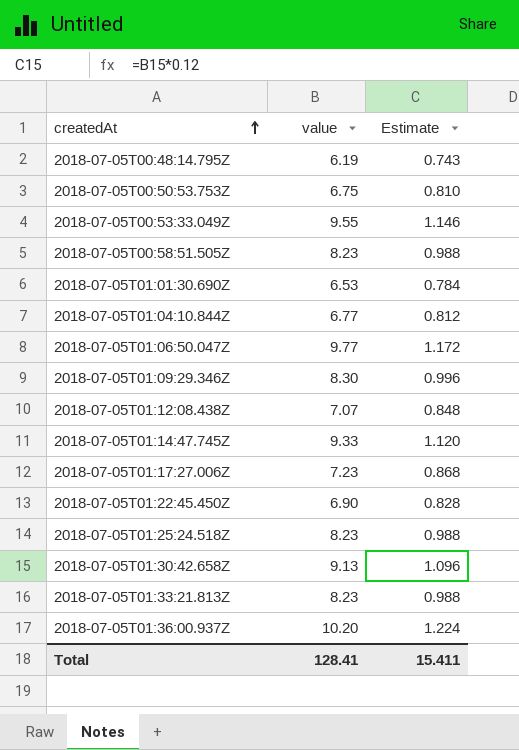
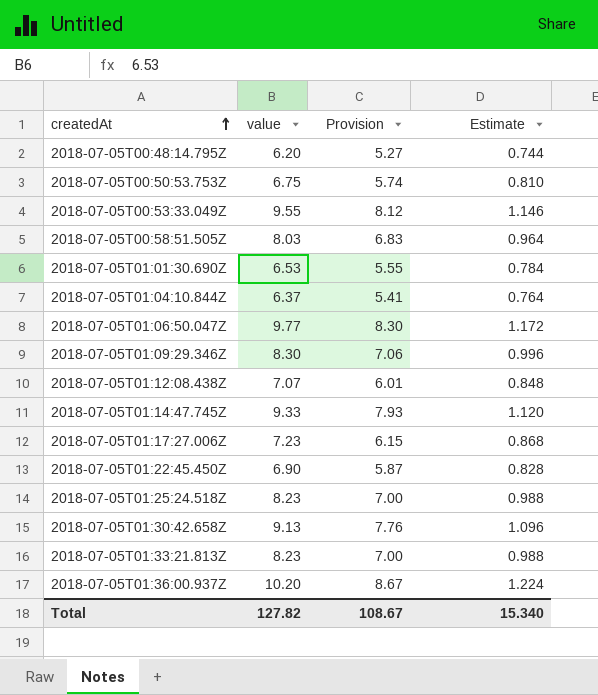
column Provision | formula: none -> [value] * 0.85
2018-07-05T00:48:14.795Z | value: 6.19 -> 6.20
2018-07-05T00:48:14.795Z | Estimate: 0.743 -> 0.744
2018-07-05T00:58:51.505Z | value: 8.23 -> 8.03
2018-07-05T00:58:51.505Z | Estimate: 0.988 -> 0.964
2018-07-05T01:04:10.844Z | value: 6.77 -> 6.37
2018-07-05T01:04:10.844Z | Estimate: 0.812 -> 0.764
Total | value: 128.41 -> 127.82
Total | Estimate: 15.411 -> 15.340

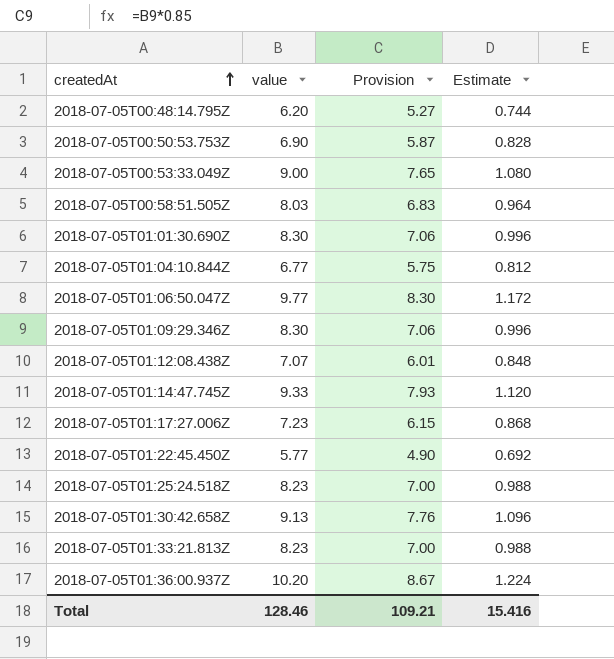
2018-07-05T00:50:53.753Z | value: 6.75 -> 6.90
2018-07-05T00:50:53.753Z | Provision: 5.74 -> 5.87
2018-07-05T00:50:53.753Z | Estimate: 0.810 -> 0.828
2018-07-05T00:53:33.049Z | value: 9.55 -> 9.00
2018-07-05T00:53:33.049Z | Provision: 8.12 -> 7.65
2018-07-05T00:53:33.049Z | Estimate: 1.146 -> 1.080
2018-07-05T01:01:30.690Z | value: 6.53 -> 8.30
2018-07-05T01:01:30.690Z | Provision: 5.55 -> 7.06
2018-07-05T01:01:30.690Z | Estimate: 0.784 -> 0.996
2018-07-05T01:04:10.844Z | value: 6.37 -> 6.77
2018-07-05T01:04:10.844Z | Provision: 5.41 -> 5.75
2018-07-05T01:04:10.844Z | Estimate: 0.764 -> 0.812
2018-07-05T01:22:45.450Z | value: 6.90 -> 5.77
2018-07-05T01:22:45.450Z | Provision: 5.87 -> 4.90
2018-07-05T01:22:45.450Z | Estimate: 0.828 -> 0.692
Total | value: 127.82 -> 128.46
Total | Provision: 108.67 -> 109.21
Total | Estimate: 15.340 -> 15.416

